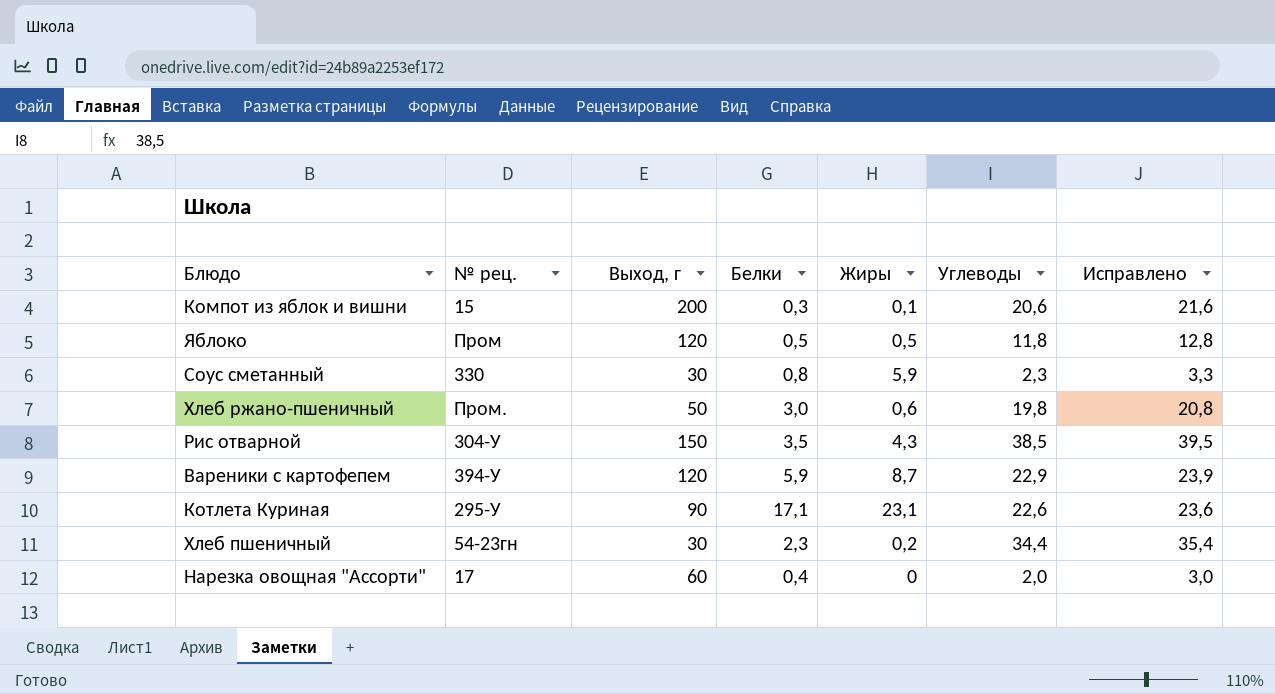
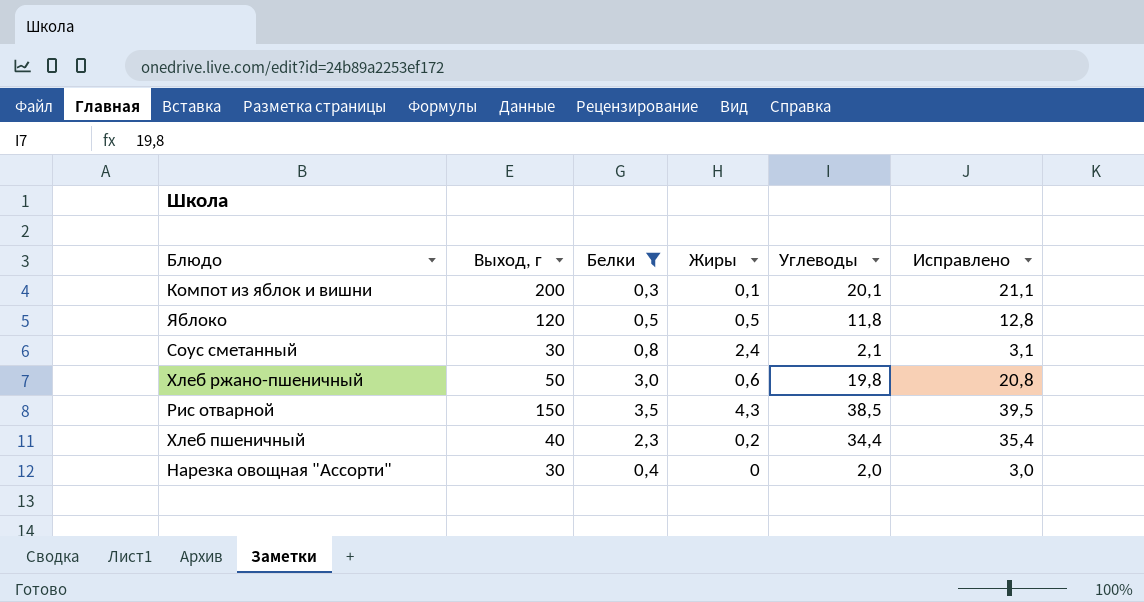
filter: none -> Белки <= 3,5
column № рец. | position: 2 -> none
Компот из яблок и вишни | Углеводы: 20,6 -> 20,1
Компот из яблок и вишни | Исправлено: 21,6 -> 21,1
Соус сметанный | Жиры: 5,9 -> 2,4
Соус сметанный | Углеводы: 2,3 -> 2,1
Соус сметанный | Исправлено: 3,3 -> 3,1
Хлеб пшеничный | Выход, г: 30 -> 40
Нарезка овощная "Ассорти" | Выход, г: 60 -> 30

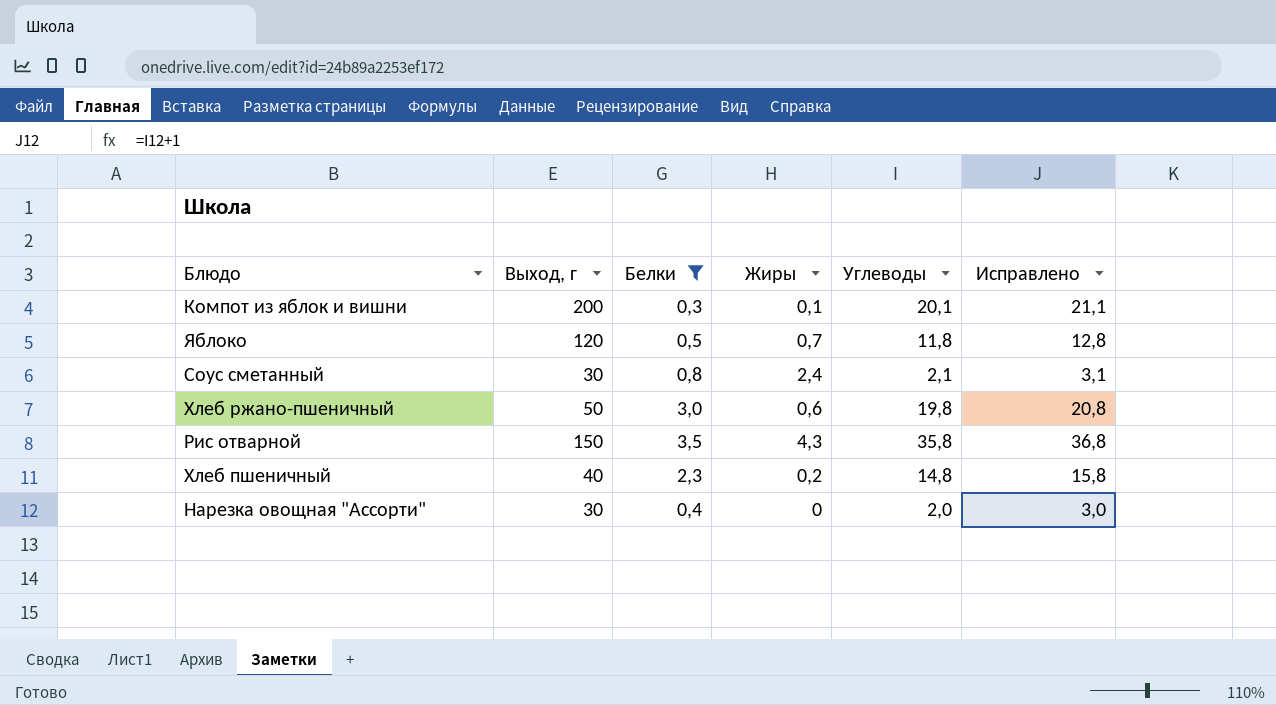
Яблоко | Жиры: 0,5 -> 0,7
Рис отварной | Углеводы: 38,5 -> 35,8
Рис отварной | Исправлено: 39,5 -> 36,8
Хлеб пшеничный | Углеводы: 34,4 -> 14,8
Хлеб пшеничный | Исправлено: 35,4 -> 15,8

